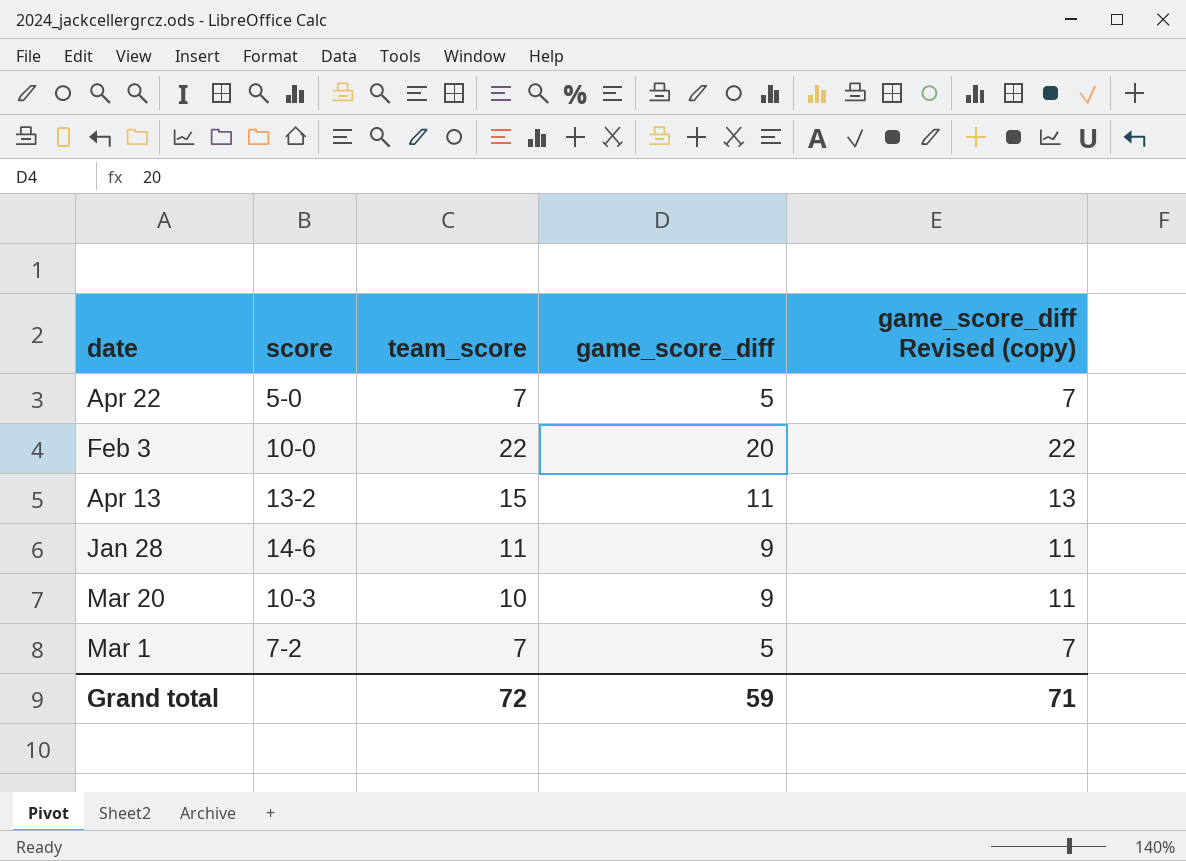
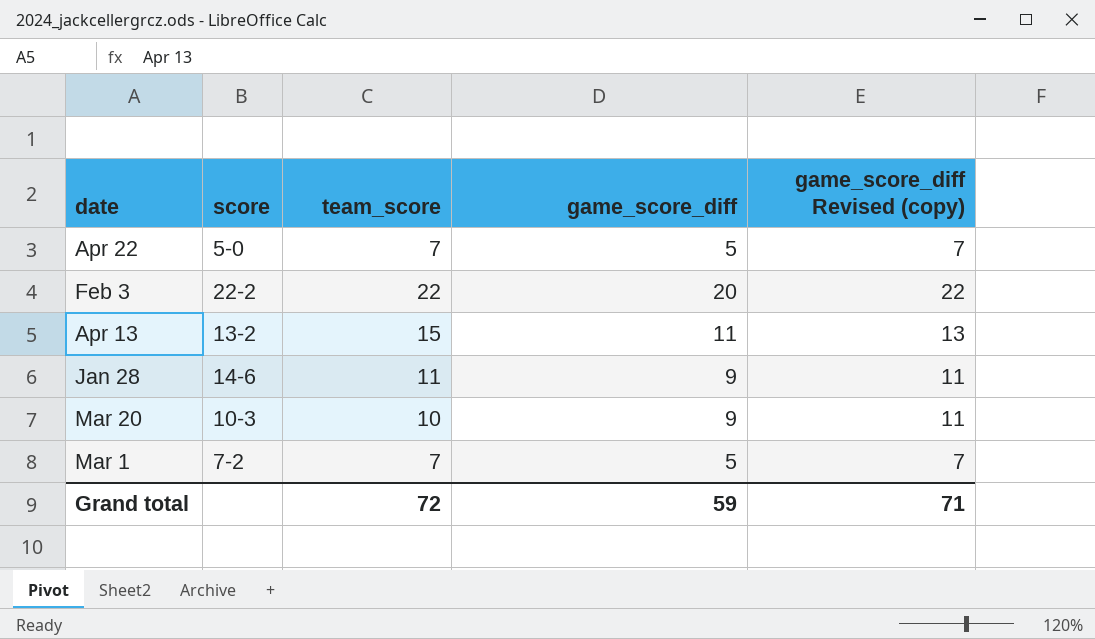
Feb 3 | score: 10-0 -> 22-2

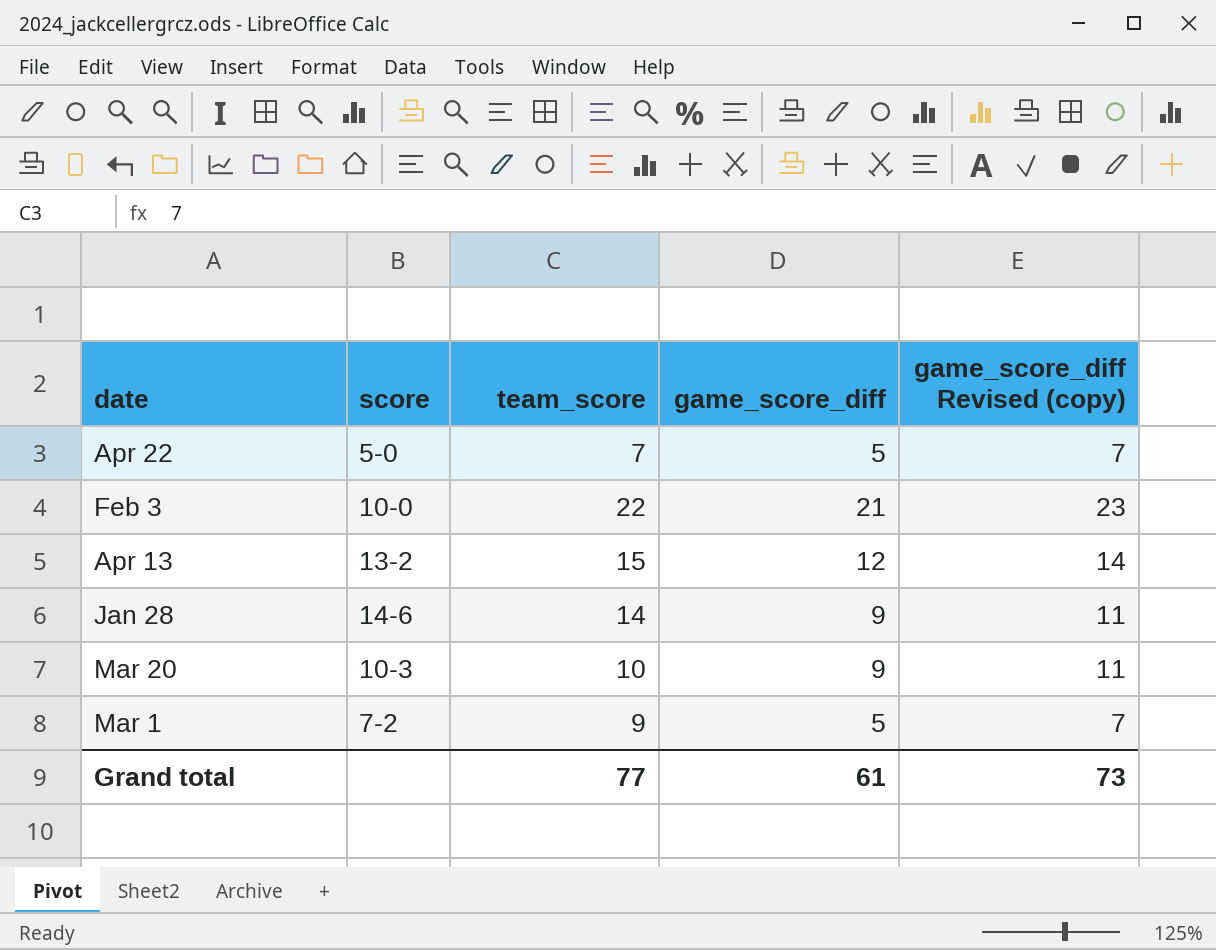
Feb 3 | score: 22-2 -> 10-0
Feb 3 | game_score_diff: 20 -> 21
Feb 3 | game_score_diff Revised (copy): 22 -> 23
Apr 13 | game_score_diff: 11 -> 12
Apr 13 | game_score_diff Revised (copy): 13 -> 14
Jan 28 | team_score: 11 -> 14
Mar 1 | team_score: 7 -> 9
Grand total | team_score: 72 -> 77
Grand total | game_score_diff: 59 -> 61
Grand total | game_score_diff Revised (copy): 71 -> 73

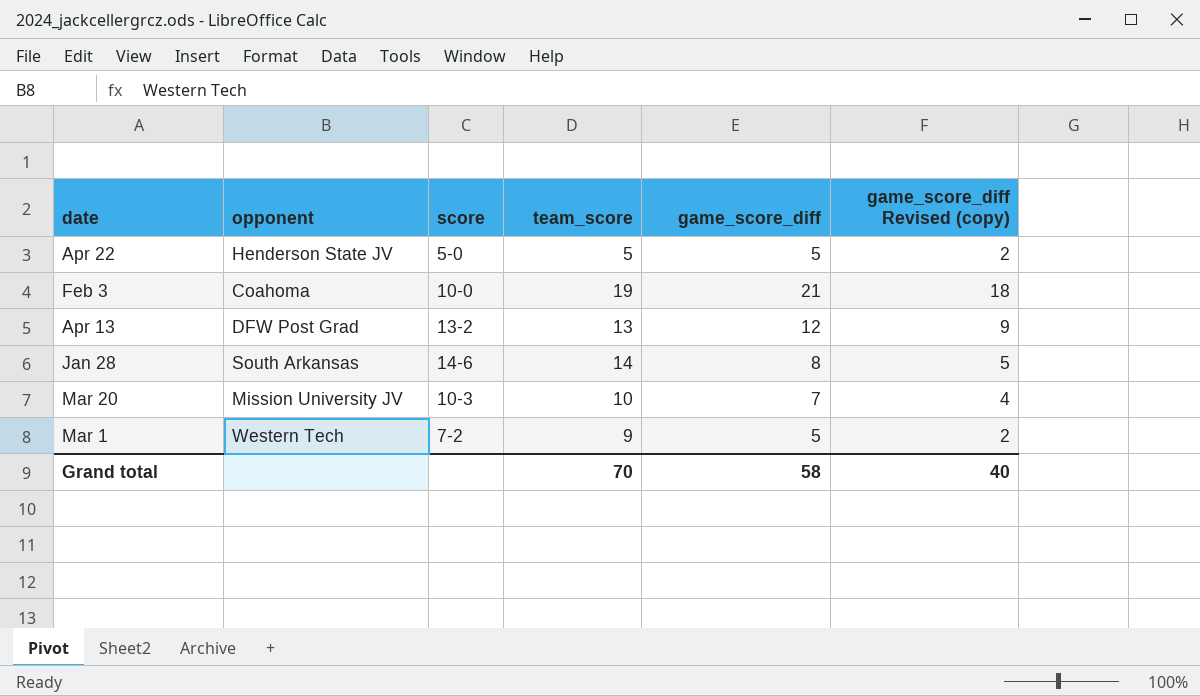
column opponent | position: none -> 2
column game_score_diff Revised (copy) | formula: [game_score_diff] + 2 -> [game_score_diff] - 3
Apr 22 | team_score: 7 -> 5
Feb 3 | team_score: 22 -> 19
Apr 13 | team_score: 15 -> 13
Jan 28 | game_score_diff: 9 -> 8
Mar 20 | game_score_diff: 9 -> 7
Grand total | team_score: 77 -> 70
Grand total | game_score_diff: 61 -> 58
Grand total | game_score_diff Revised (copy): 73 -> 40

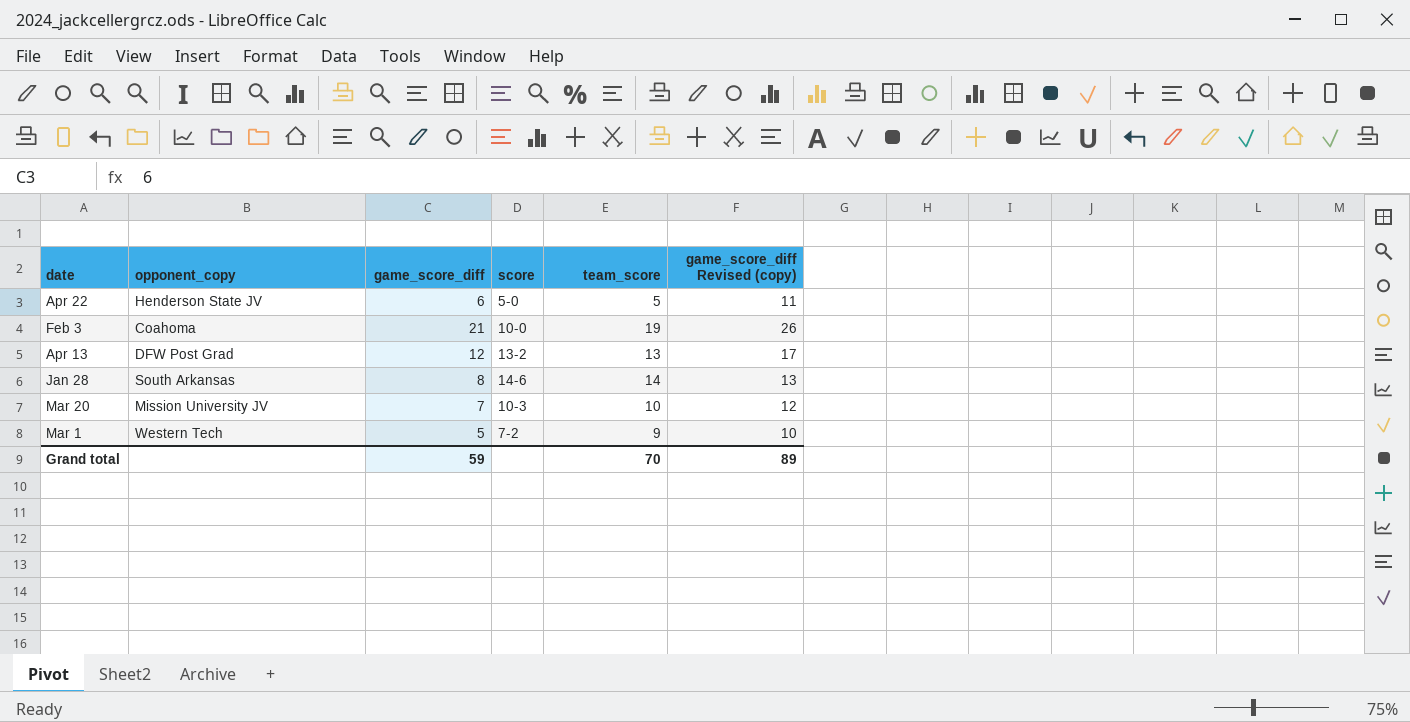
column name: opponent -> opponent_copy
column game_score_diff | position: 5 -> 3
column game_score_diff Revised (copy) | formula: [game_score_diff] - 3 -> [game_score_diff] + 5
Apr 22 | game_score_diff: 5 -> 6
Grand total | game_score_diff: 58 -> 59
Grand total | game_score_diff Revised (copy): 40 -> 89

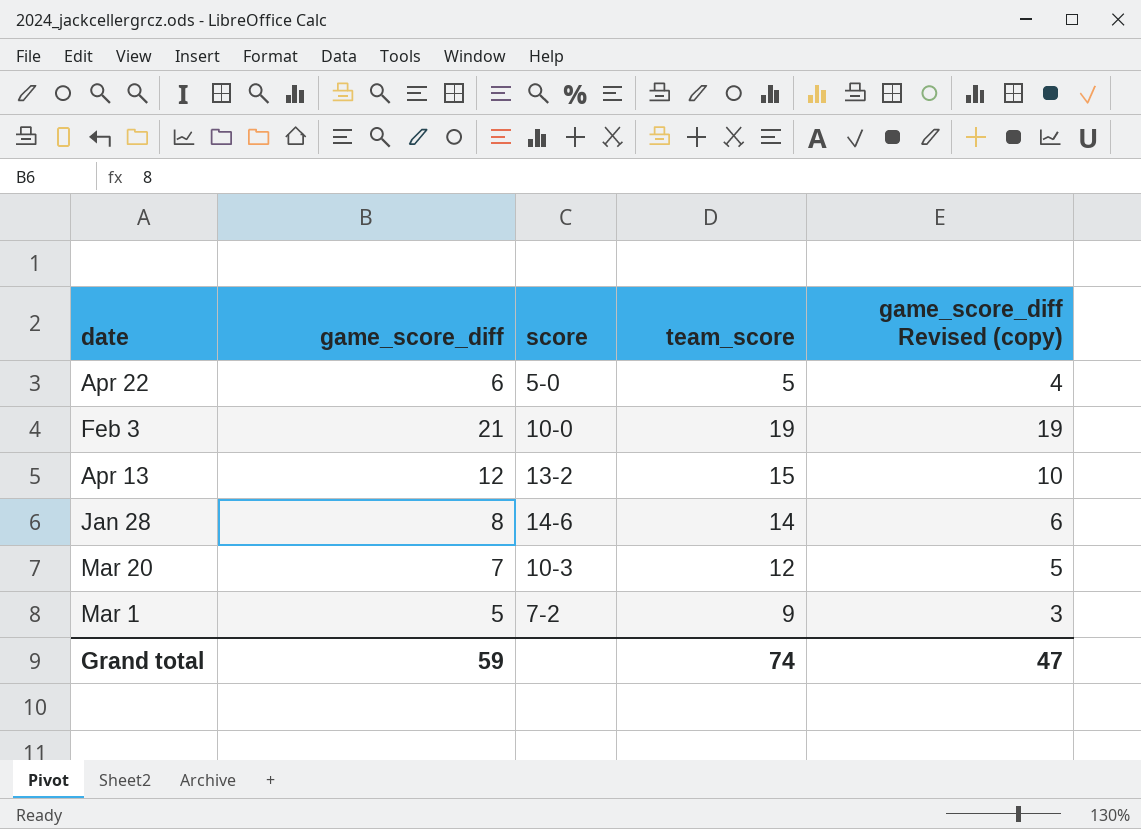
column opponent_copy | position: 2 -> none
column game_score_diff Revised (copy) | formula: [game_score_diff] + 5 -> [game_score_diff] - 2
Apr 13 | team_score: 13 -> 15
Mar 20 | team_score: 10 -> 12
Grand total | team_score: 70 -> 74
Grand total | game_score_diff Revised (copy): 89 -> 47

